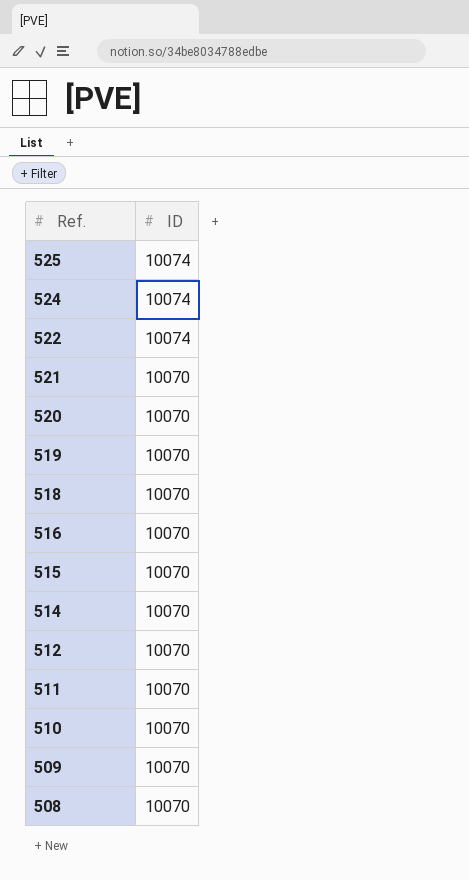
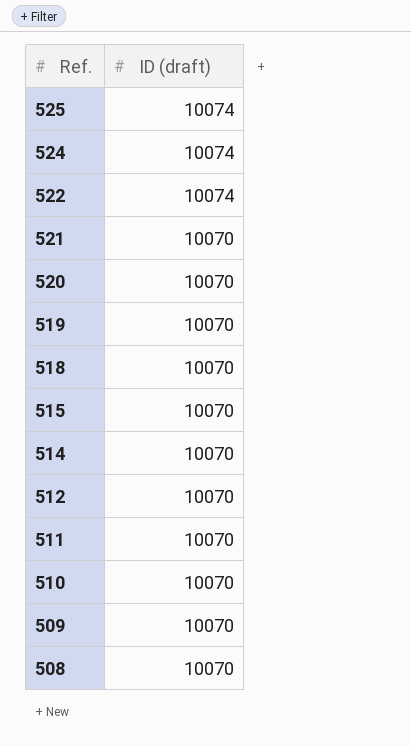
column name: ID -> ID (draft)
row 516: 10070 -> none

